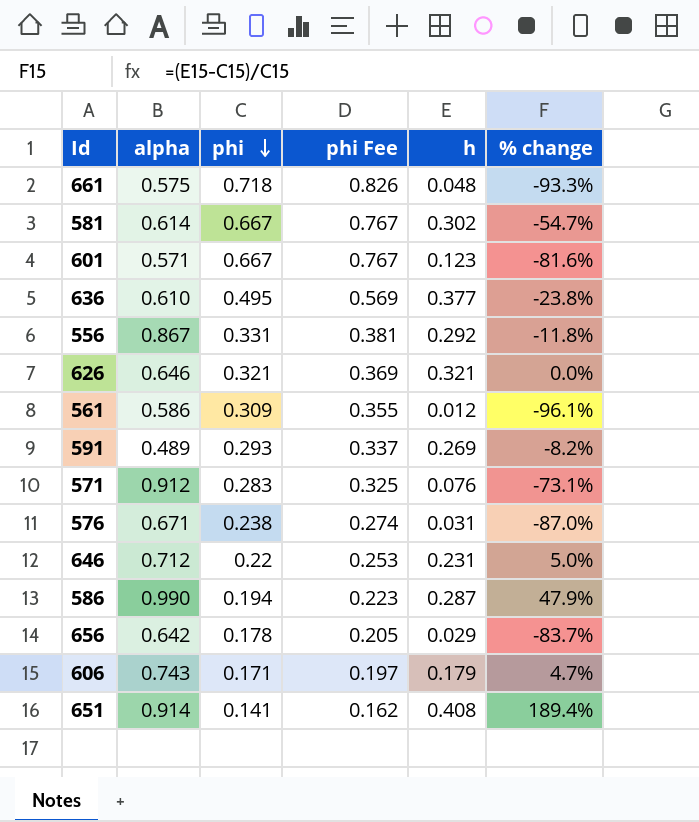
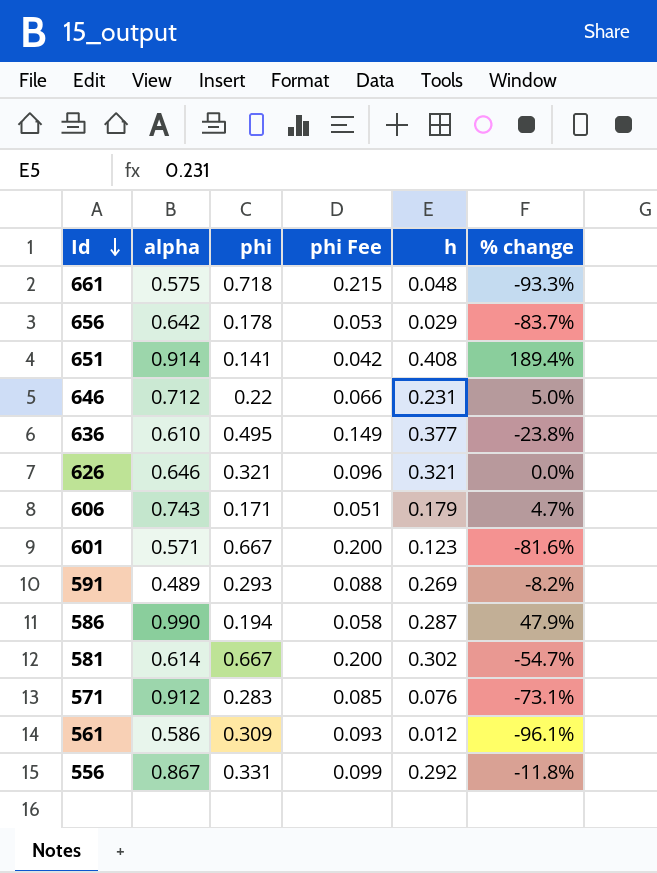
row order: phi descending -> Id descending
column phi Fee | formula: [phi] * 1.15 -> [phi] * 0.3
row 576: 0.671 | 0.238 | 0.274 | 0.031 | -87.0% -> none

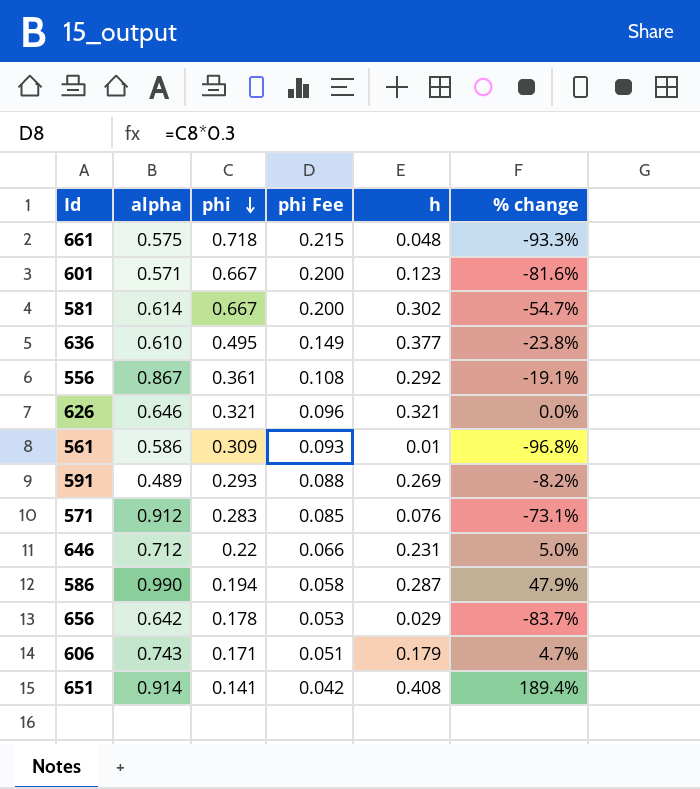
row order: Id descending -> phi descending
556 | phi: 0.331 -> 0.361
556 | phi Fee: 0.099 -> 0.108
556 | % change: -11.8% -> -19.1%
561 | h: 0.012 -> 0.01
561 | % change: -96.1% -> -96.8%

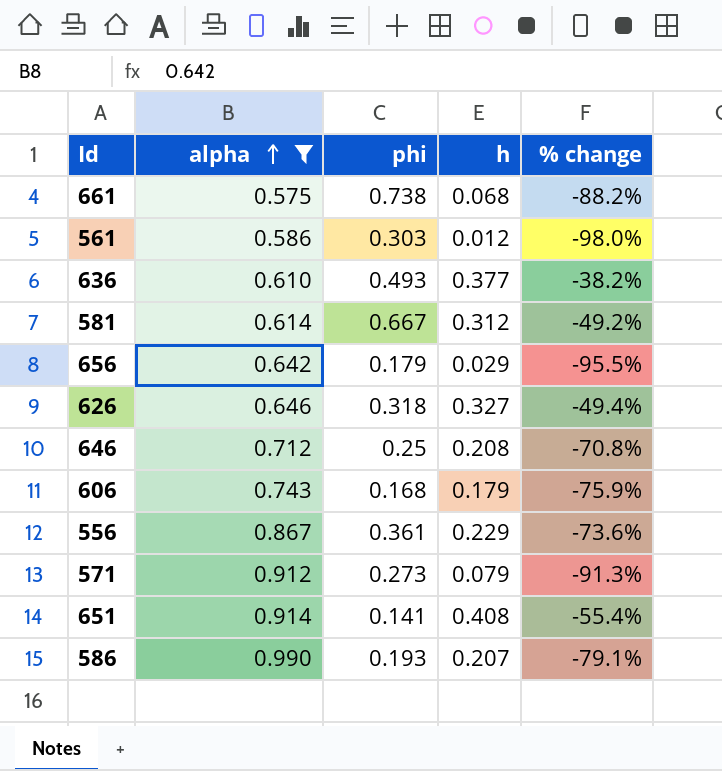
filter: none -> alpha >= 0.575
row order: phi descending -> alpha ascending
column phi Fee | formula: [phi] * 0.3 -> none
column % change | formula: ([h] - [phi]) / [phi] -> ([h] - [alpha]) / [alpha]
661 | phi: 0.718 -> 0.738
661 | h: 0.048 -> 0.068
561 | phi: 0.309 -> 0.303
561 | h: 0.01 -> 0.012
636 | phi: 0.495 -> 0.493
581 | h: 0.302 -> 0.312
656 | phi: 0.178 -> 0.179
626 | phi: 0.321 -> 0.318
626 | h: 0.321 -> 0.327
646 | phi: 0.22 -> 0.25
646 | h: 0.231 -> 0.208
606 | phi: 0.171 -> 0.168
556 | h: 0.292 -> 0.229
571 | phi: 0.283 -> 0.273
571 | h: 0.076 -> 0.079
586 | phi: 0.194 -> 0.193
586 | h: 0.287 -> 0.207

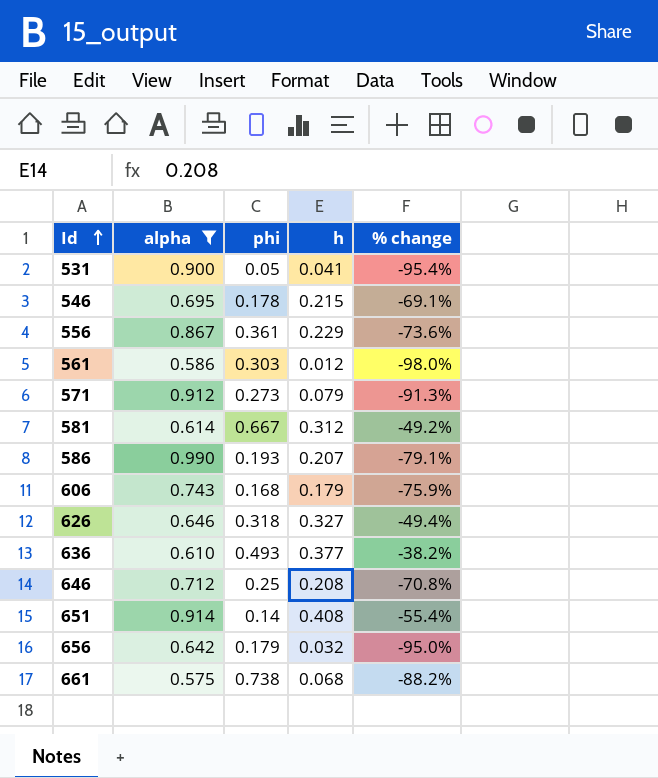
row order: alpha ascending -> Id ascending
row 531: none -> 0.900 | 0.05 | 0.041 | -95.4%
row 546: none -> 0.695 | 0.178 | 0.215 | -69.1%
651 | phi: 0.141 -> 0.14
656 | h: 0.029 -> 0.032
656 | % change: -95.5% -> -95.0%

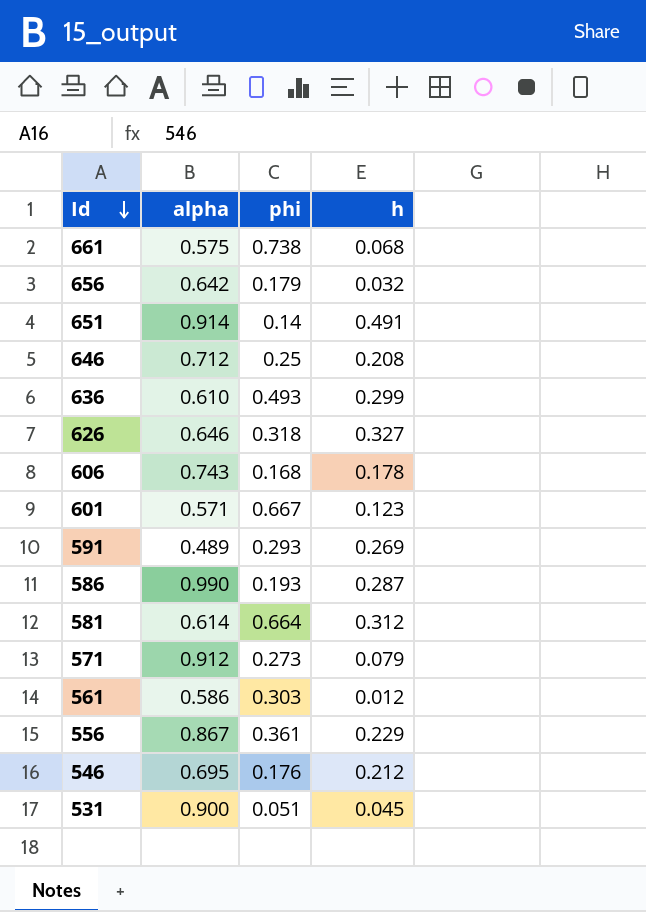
filter: alpha >= 0.575 -> none
row order: Id ascending -> Id descending
column % change | formula: ([h] - [alpha]) / [alpha] -> none
651 | h: 0.408 -> 0.491
636 | h: 0.377 -> 0.299
606 | h: 0.179 -> 0.178
586 | h: 0.207 -> 0.287
581 | phi: 0.667 -> 0.664
546 | phi: 0.178 -> 0.176
546 | h: 0.215 -> 0.212
531 | phi: 0.05 -> 0.051
531 | h: 0.041 -> 0.045

